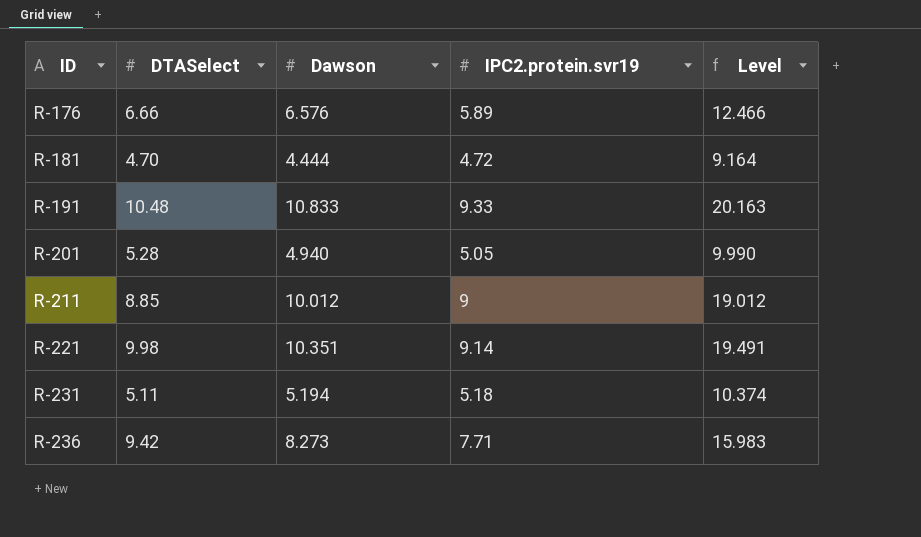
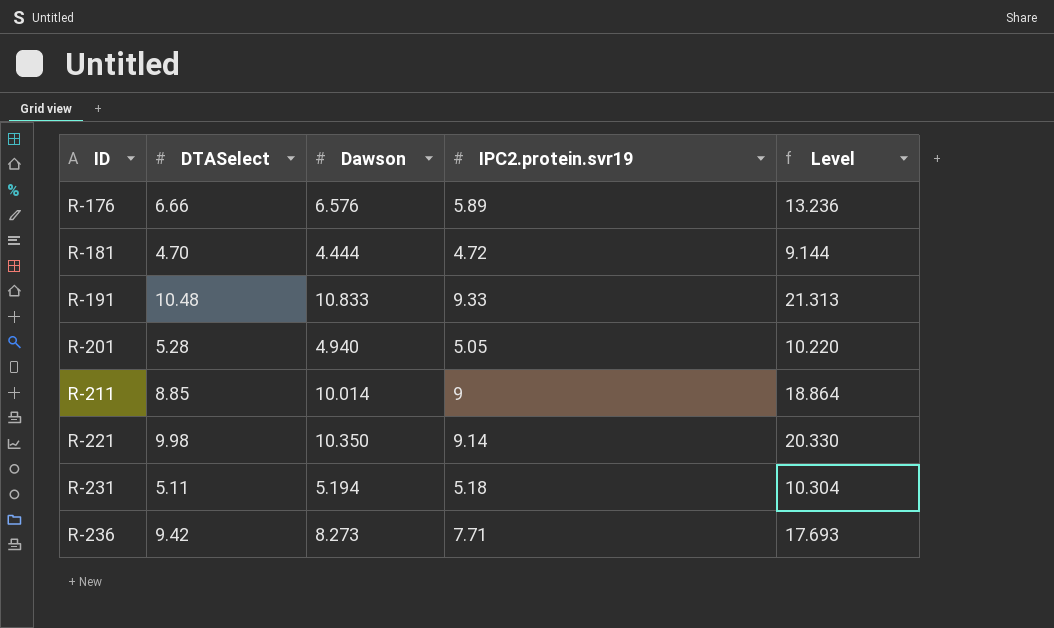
column Level | formula: [Dawson] + [IPC2.protein.svr19] -> [DTASelect] + [Dawson]
R-211 | Dawson: 10.012 -> 10.014
R-221 | Dawson: 10.351 -> 10.350

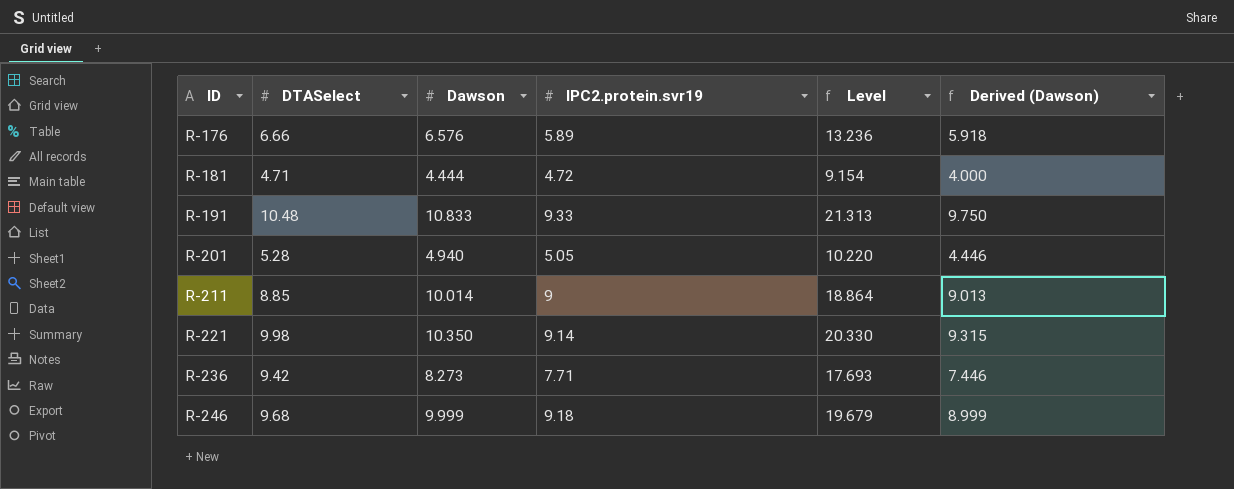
column Derived (Dawson) | formula: none -> [Dawson] * 0.9
row R-231: 5.11 | 5.194 | 5.18 | 10.304 -> none
R-181 | DTASelect: 4.70 -> 4.71
R-181 | Level: 9.144 -> 9.154
row R-246: none -> 9.68 | 9.999 | 9.18 | 19.679 | 8.999

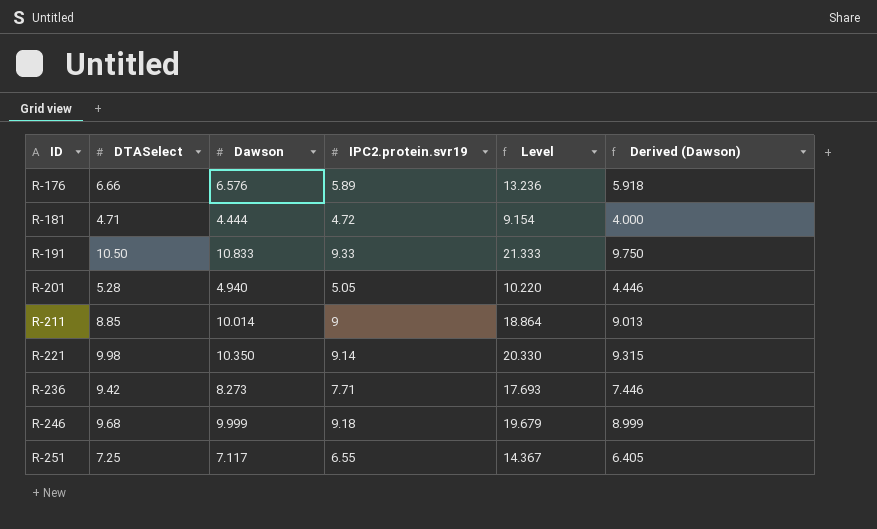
R-191 | DTASelect: 10.48 -> 10.50
R-191 | Level: 21.313 -> 21.333
row R-251: none -> 7.25 | 7.117 | 6.55 | 14.367 | 6.405

